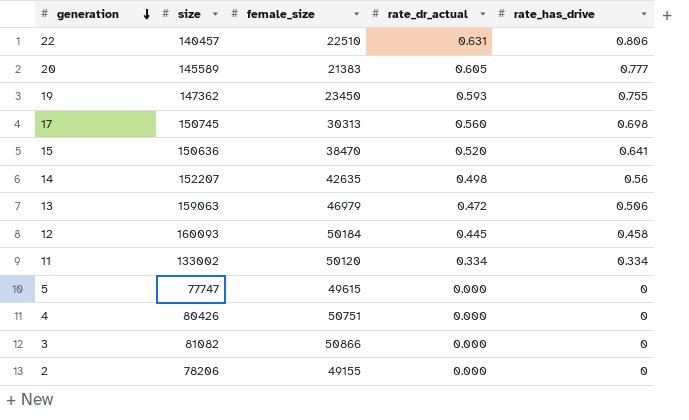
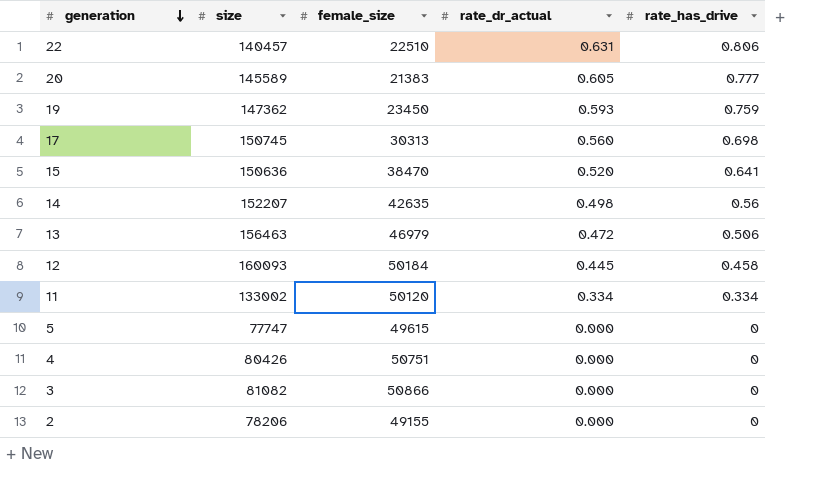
19 | rate_has_drive: 0.755 -> 0.759
13 | size: 159063 -> 156463

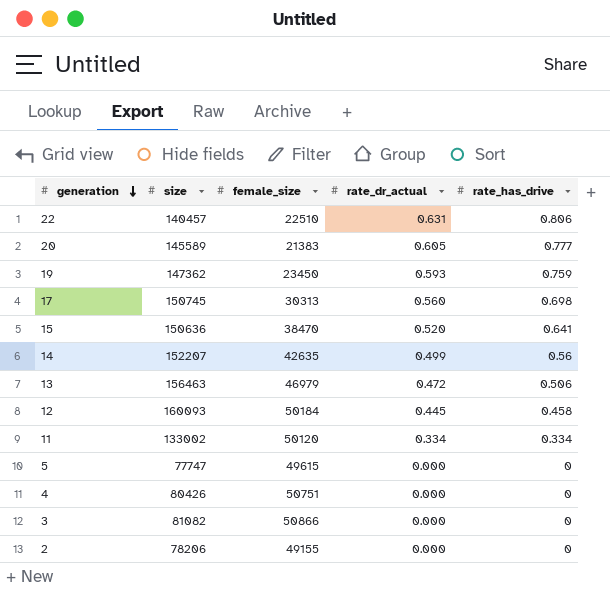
14 | rate_dr_actual: 0.498 -> 0.499

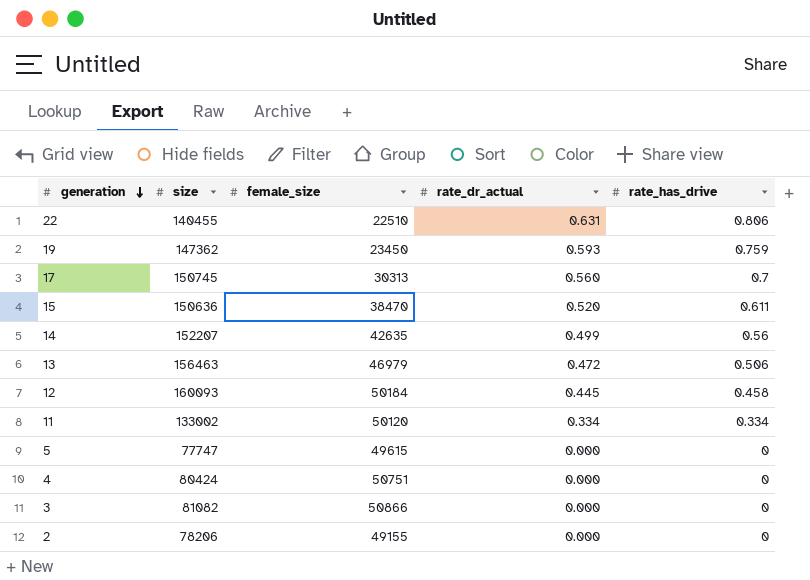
row 20: 145589 | 21383 | 0.605 | 0.777 -> none
22 | size: 140457 -> 140455
17 | rate_has_drive: 0.698 -> 0.7
15 | rate_has_drive: 0.641 -> 0.611
4 | size: 80426 -> 80424

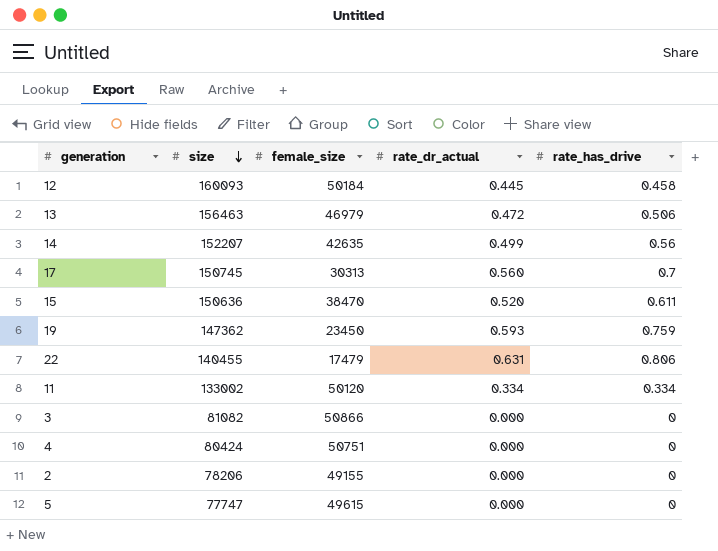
row order: generation descending -> size descending
22 | female_size: 22510 -> 17479

